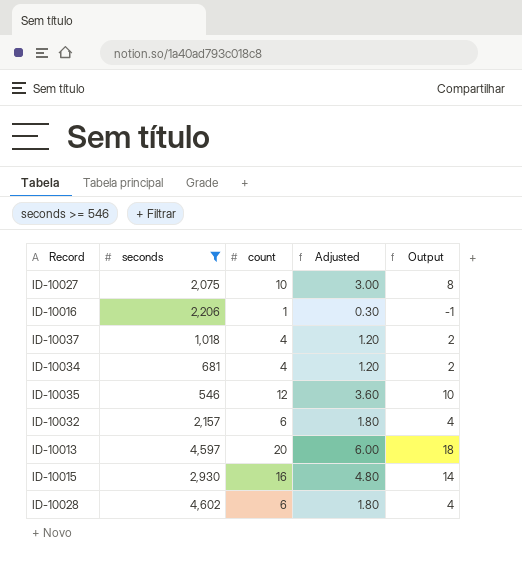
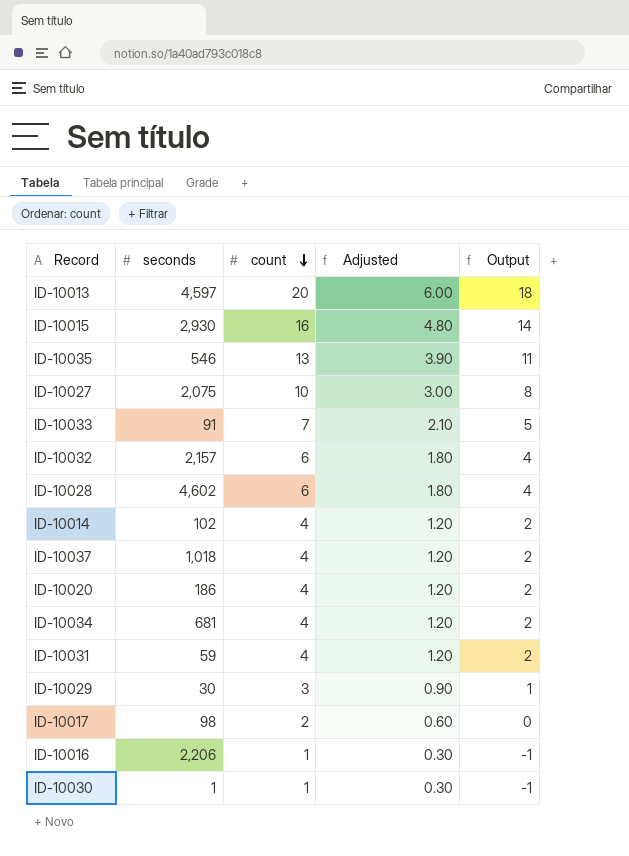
filter: seconds >= 546 -> none
row order: none -> count descending
ID-10035 | count: 12 -> 13
ID-10035 | Adjusted: 3.60 -> 3.90
ID-10035 | Output: 10 -> 11

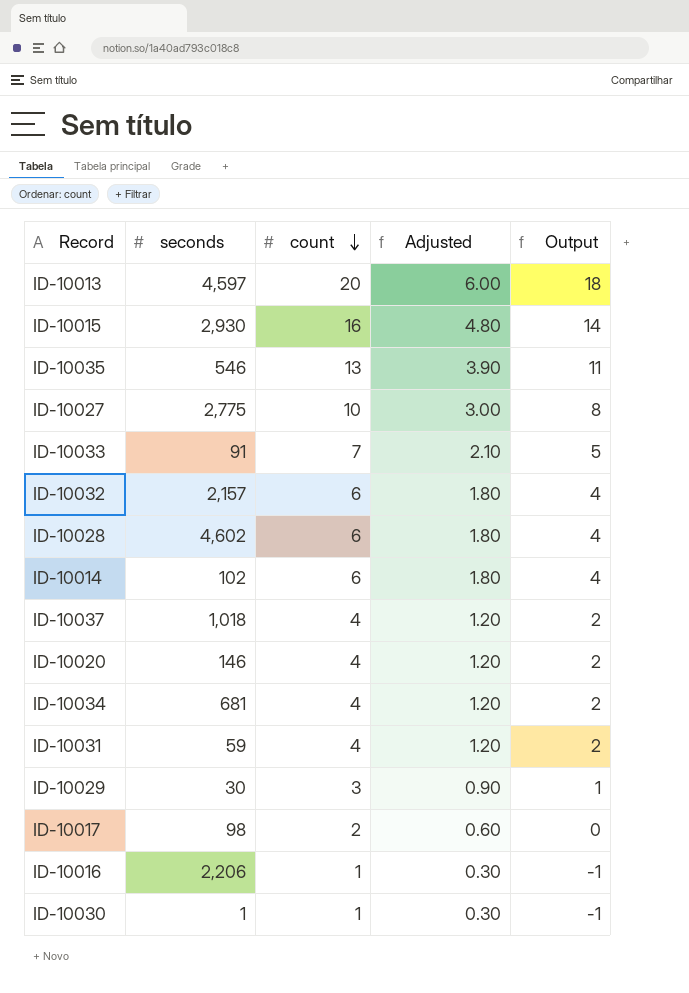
ID-10027 | seconds: 2,075 -> 2,775
ID-10014 | count: 4 -> 6
ID-10014 | Adjusted: 1.20 -> 1.80
ID-10014 | Output: 2 -> 4
ID-10020 | seconds: 186 -> 146

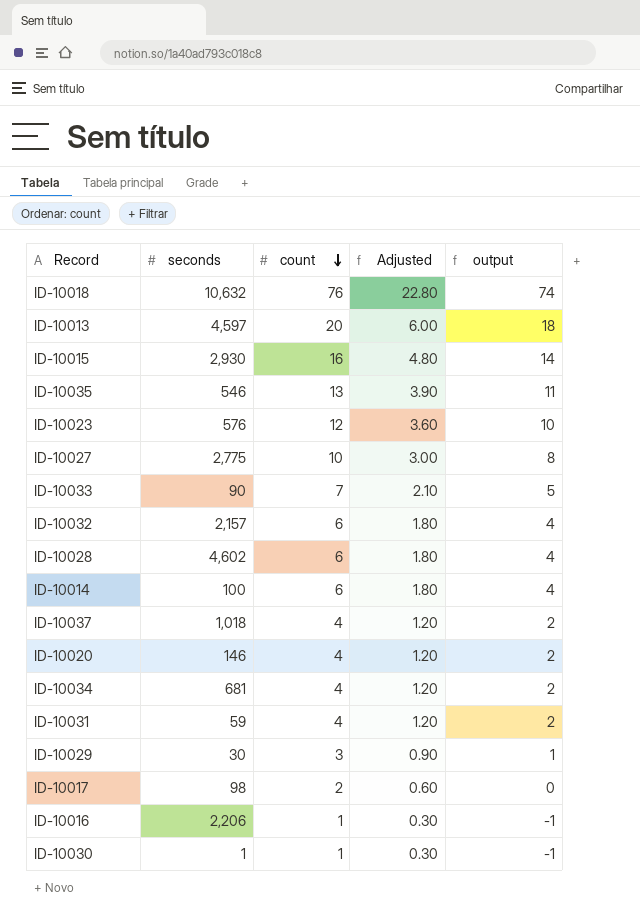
column name: Output -> output
row ID-10018: none -> 10,632 | 76 | 22.80 | 74
row ID-10023: none -> 576 | 12 | 3.60 | 10
ID-10033 | seconds: 91 -> 90
ID-10014 | seconds: 102 -> 100

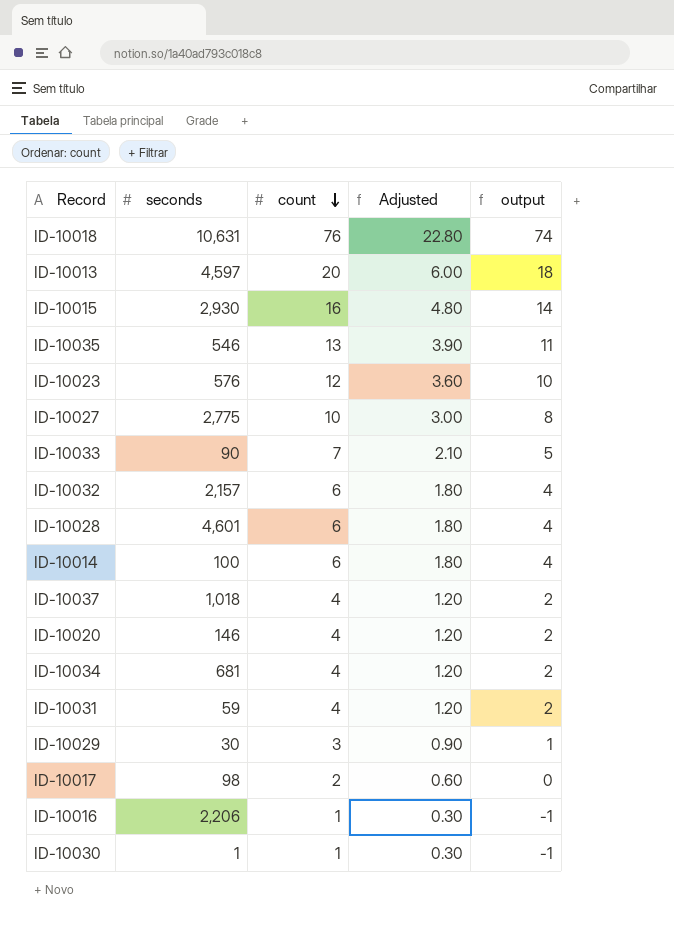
ID-10018 | seconds: 10,632 -> 10,631
ID-10028 | seconds: 4,602 -> 4,601

